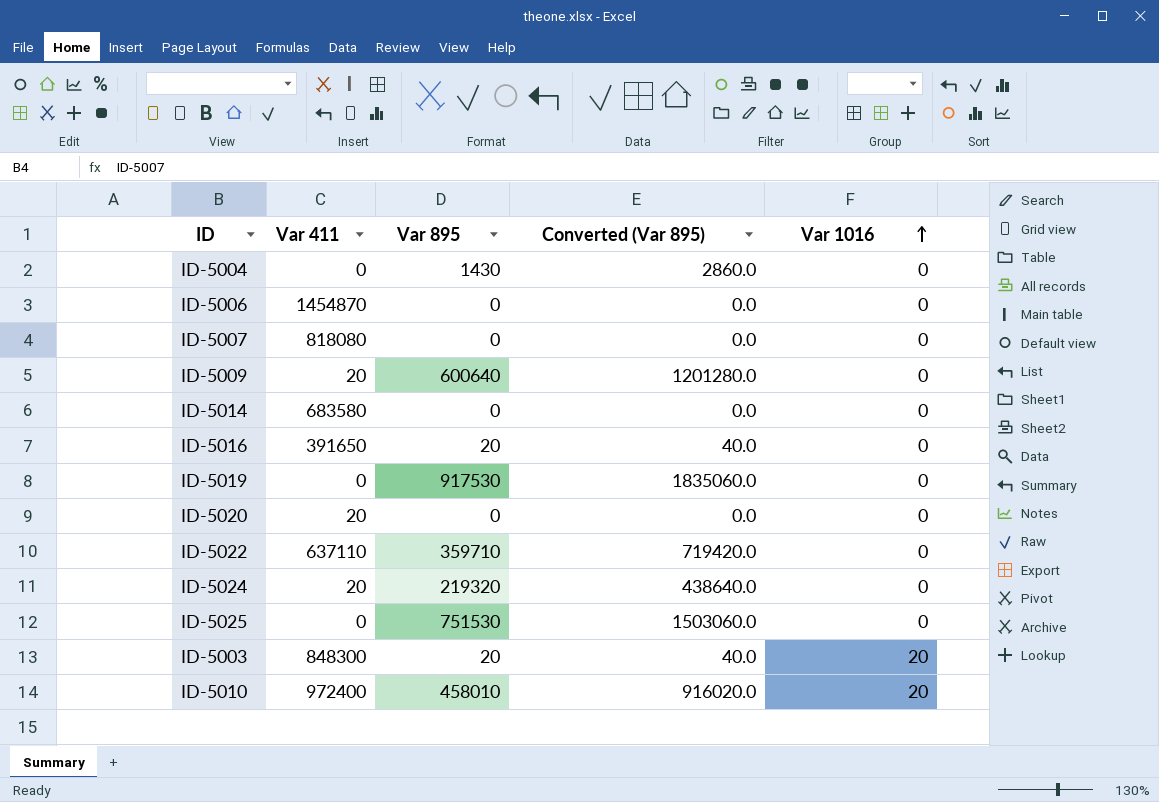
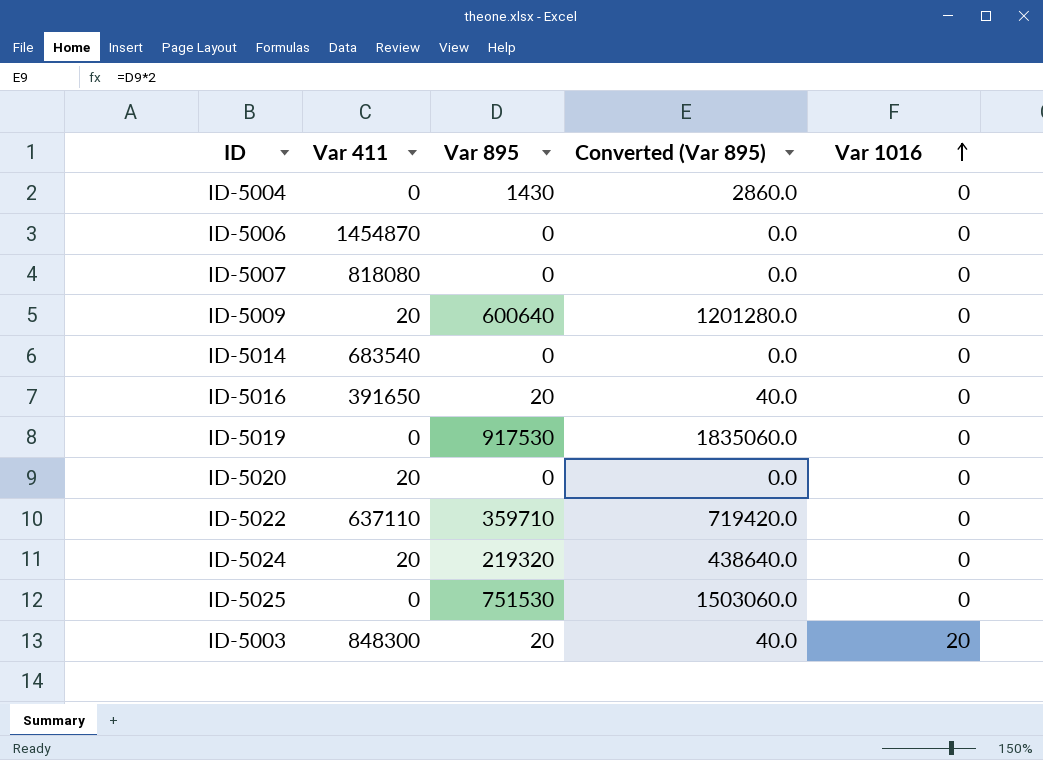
row ID-5010: 972400 | 458010 | 916020.0 | 20 -> none
ID-5014 | Var 411: 683580 -> 683540

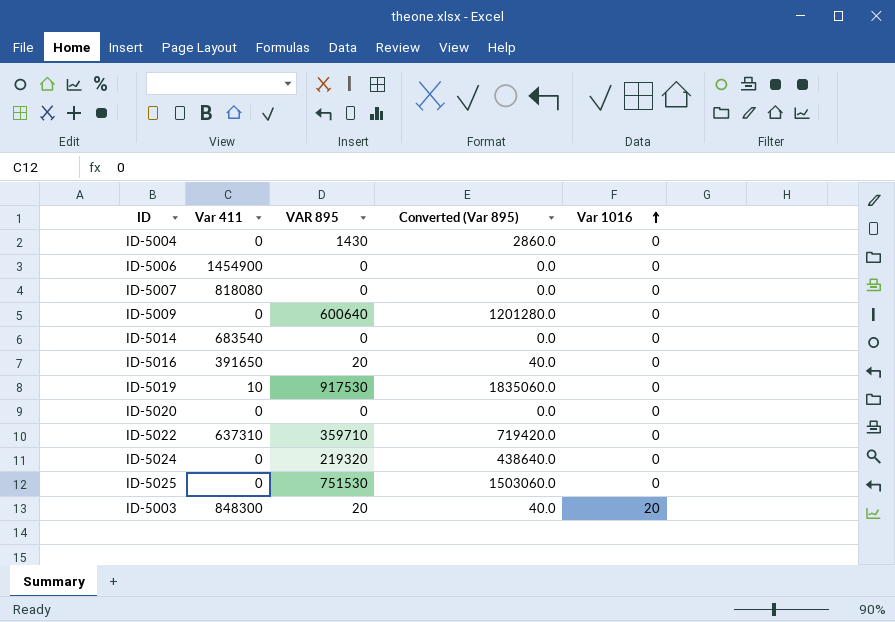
column name: Var 895 -> VAR 895
ID-5006 | Var 411: 1454870 -> 1454900
ID-5009 | Var 411: 20 -> 0
ID-5019 | Var 411: 0 -> 10
ID-5020 | Var 411: 20 -> 0
ID-5022 | Var 411: 637110 -> 637310
ID-5024 | Var 411: 20 -> 0

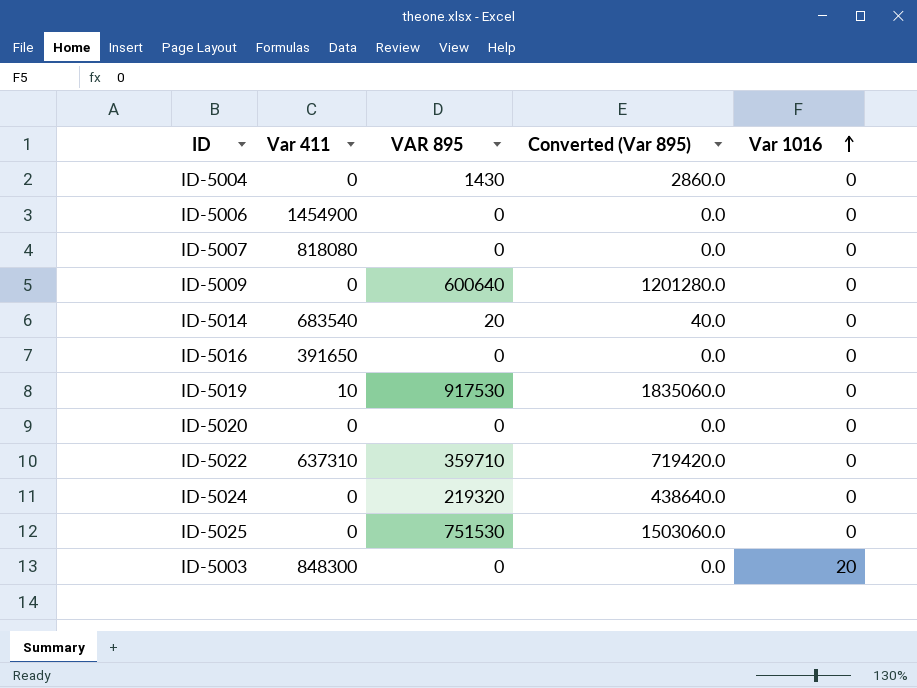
ID-5014 | VAR 895: 0 -> 20
ID-5014 | Converted (Var 895): 0.0 -> 40.0
ID-5016 | VAR 895: 20 -> 0
ID-5016 | Converted (Var 895): 40.0 -> 0.0
ID-5003 | VAR 895: 20 -> 0
ID-5003 | Converted (Var 895): 40.0 -> 0.0

